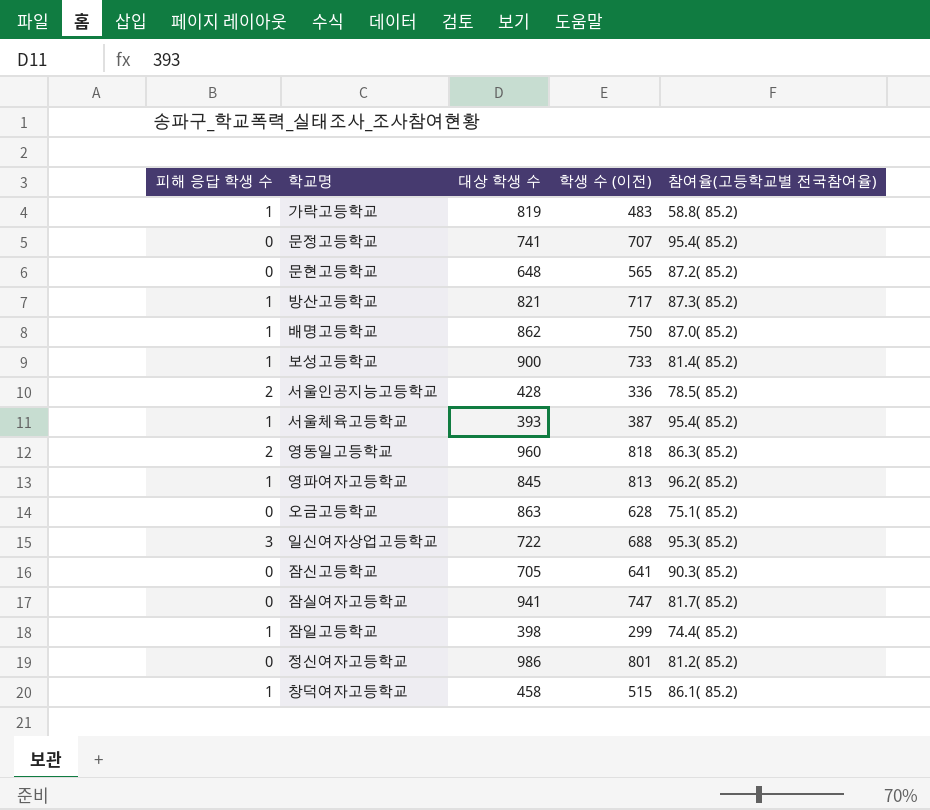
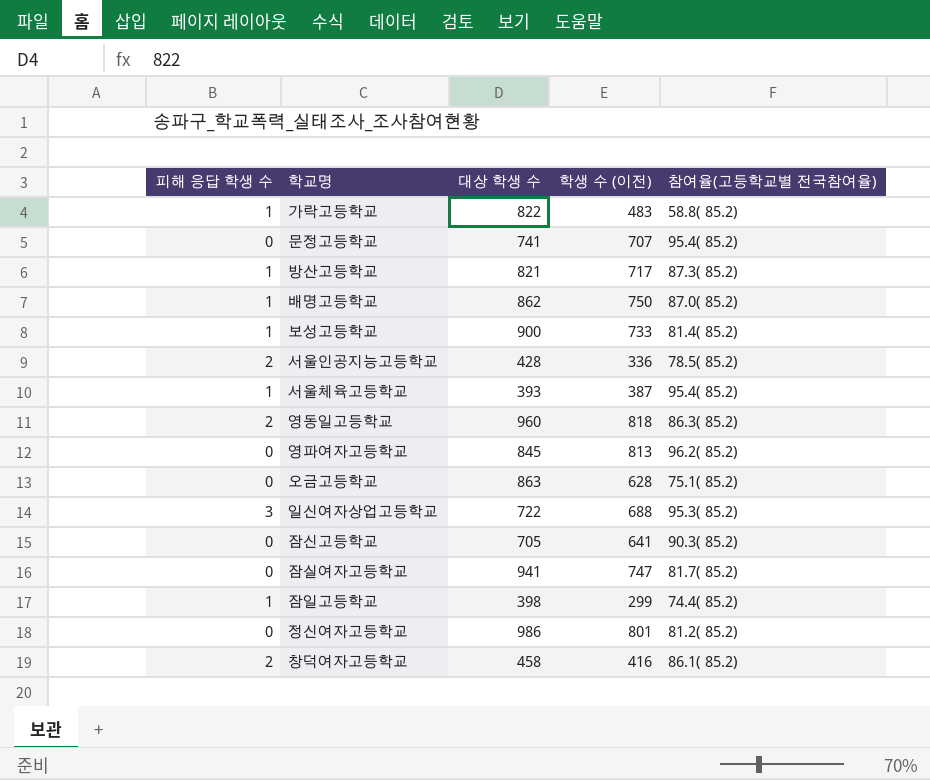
row 문현고등학교: 0 | 648 | 565 | 87.2( 85.2) -> none
가락고등학교 | 대상 학생 수: 819 -> 822
영파여자고등학교 | 피해 응답 학생 수: 1 -> 0
창덕여자고등학교 | 피해 응답 학생 수: 1 -> 2
창덕여자고등학교 | 학생 수 (이전): 515 -> 416

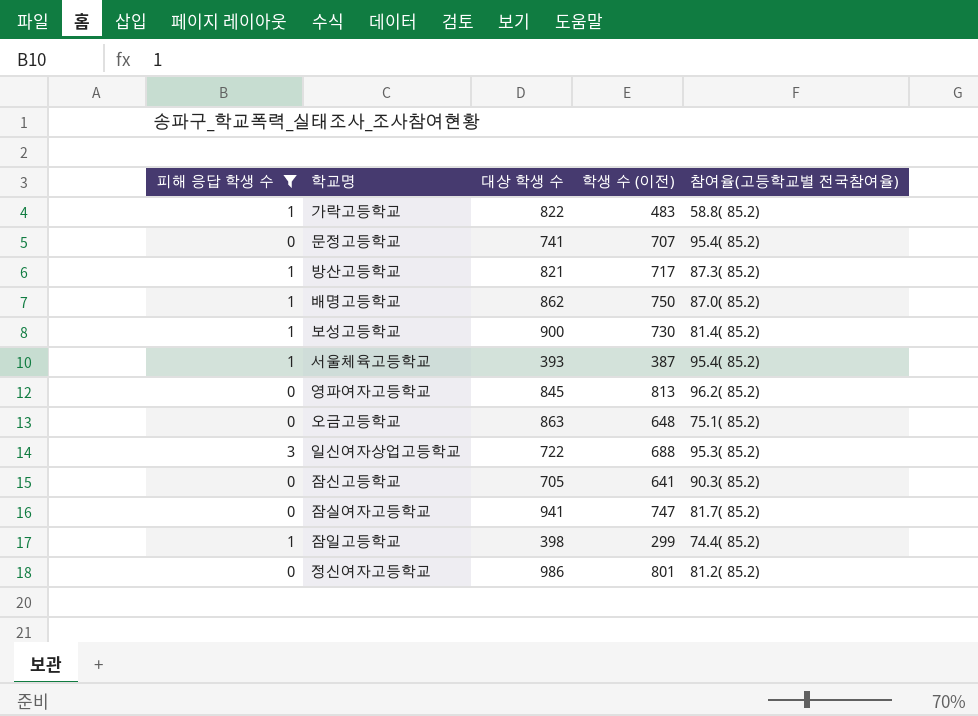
filter: none -> 피해 응답 학생 수 != 2
보성고등학교 | 학생 수 (이전): 733 -> 730
오금고등학교 | 학생 수 (이전): 628 -> 648

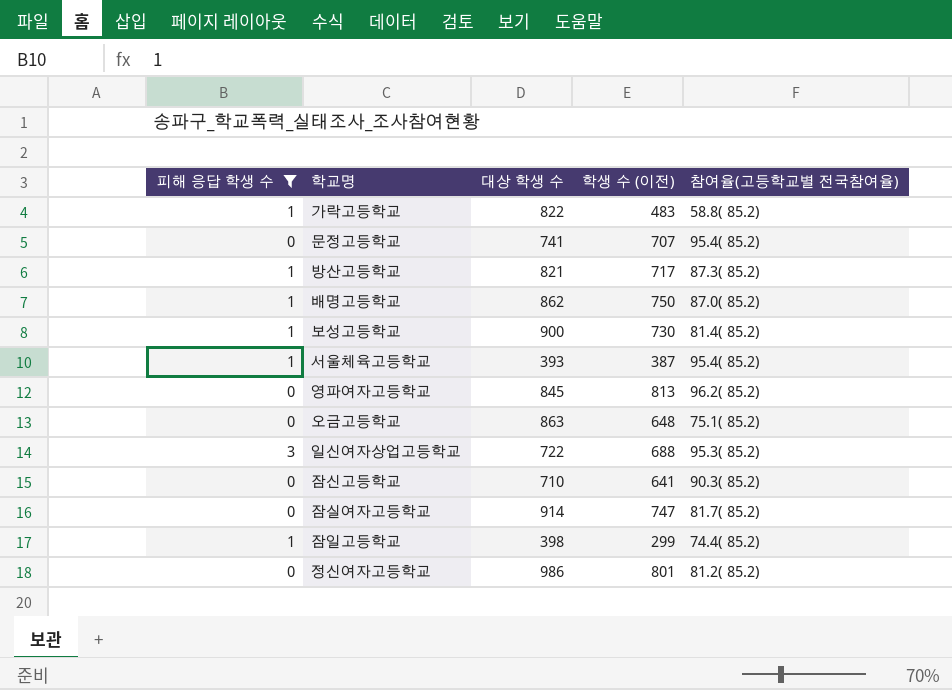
잠신고등학교 | 대상 학생 수: 705 -> 710
잠실여자고등학교 | 대상 학생 수: 941 -> 914

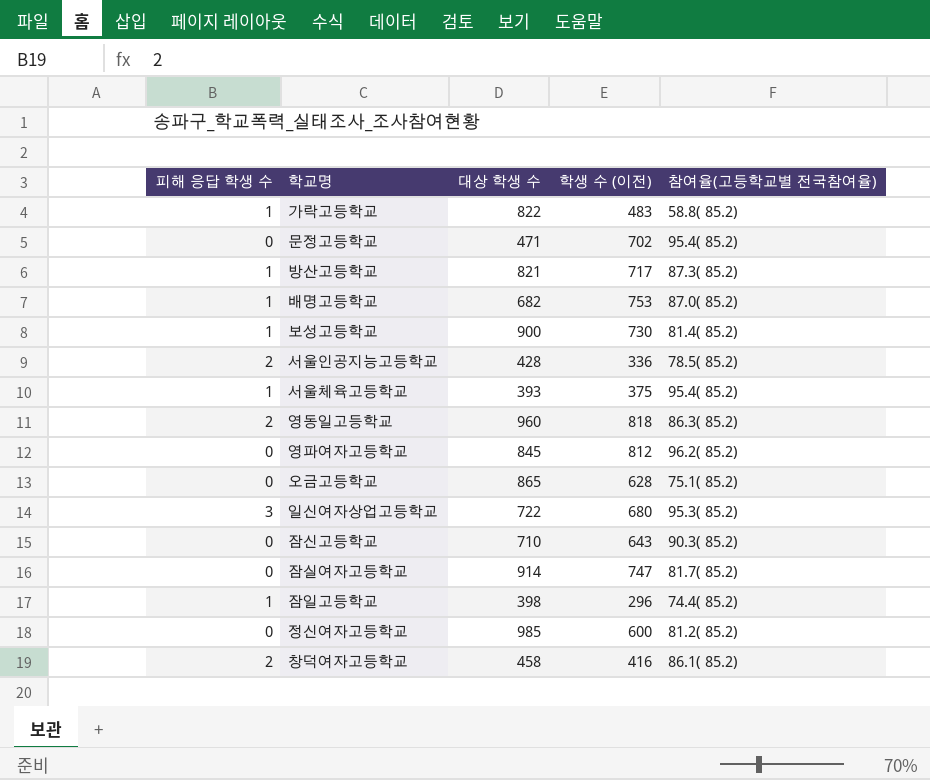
filter: 피해 응답 학생 수 != 2 -> none
문정고등학교 | 대상 학생 수: 741 -> 471
문정고등학교 | 학생 수 (이전): 707 -> 702
배명고등학교 | 대상 학생 수: 862 -> 682
배명고등학교 | 학생 수 (이전): 750 -> 753
서울체육고등학교 | 학생 수 (이전): 387 -> 375
영파여자고등학교 | 학생 수 (이전): 813 -> 812
오금고등학교 | 대상 학생 수: 863 -> 865
오금고등학교 | 학생 수 (이전): 648 -> 628
일신여자상업고등학교 | 학생 수 (이전): 688 -> 680
잠신고등학교 | 학생 수 (이전): 641 -> 643
잠일고등학교 | 학생 수 (이전): 299 -> 296
정신여자고등학교 | 대상 학생 수: 986 -> 985
정신여자고등학교 | 학생 수 (이전): 801 -> 600

